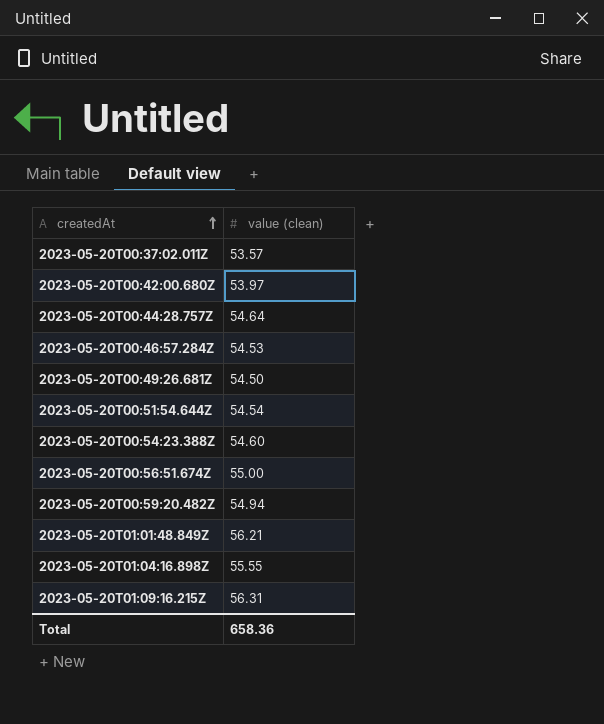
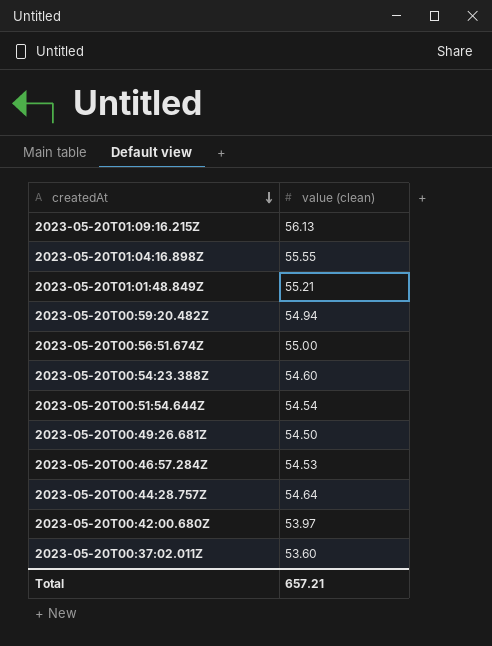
row order: createdAt ascending -> createdAt descending
2023-05-20T01:09:16.215Z | value (clean): 56.31 -> 56.13
2023-05-20T01:01:48.849Z | value (clean): 56.21 -> 55.21
2023-05-20T00:37:02.011Z | value (clean): 53.57 -> 53.60
Total | value (clean): 658.36 -> 657.21

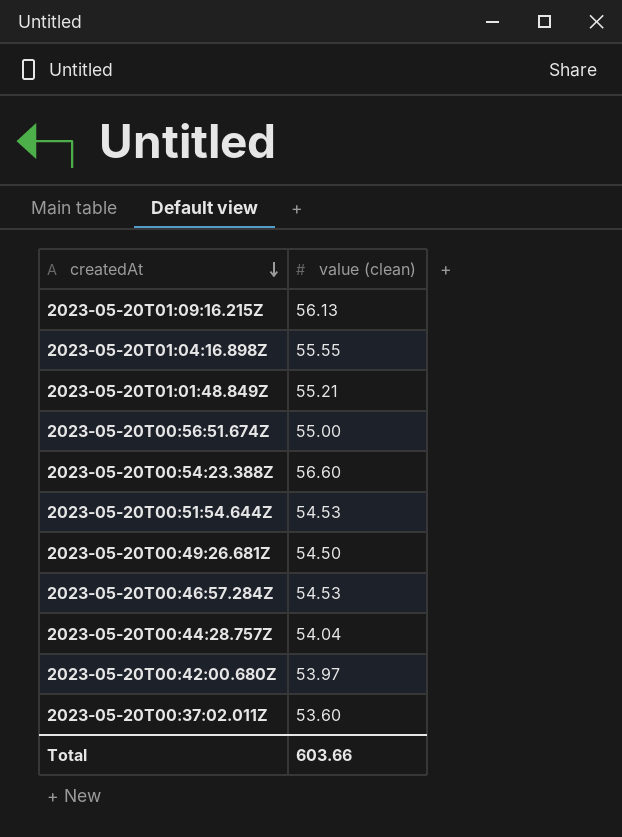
row 2023-05-20T00:59:20.482Z: 54.94 -> none
2023-05-20T00:54:23.388Z | value (clean): 54.60 -> 56.60
2023-05-20T00:51:54.644Z | value (clean): 54.54 -> 54.53
2023-05-20T00:44:28.757Z | value (clean): 54.64 -> 54.04
Total | value (clean): 657.21 -> 603.66

